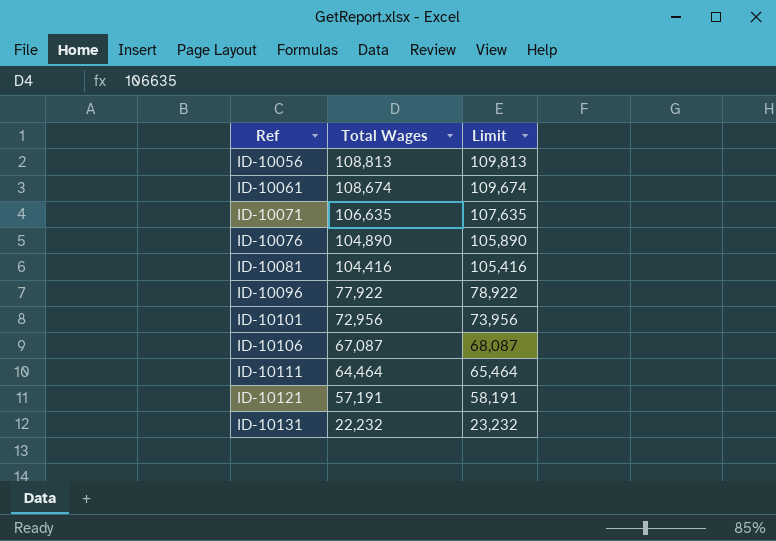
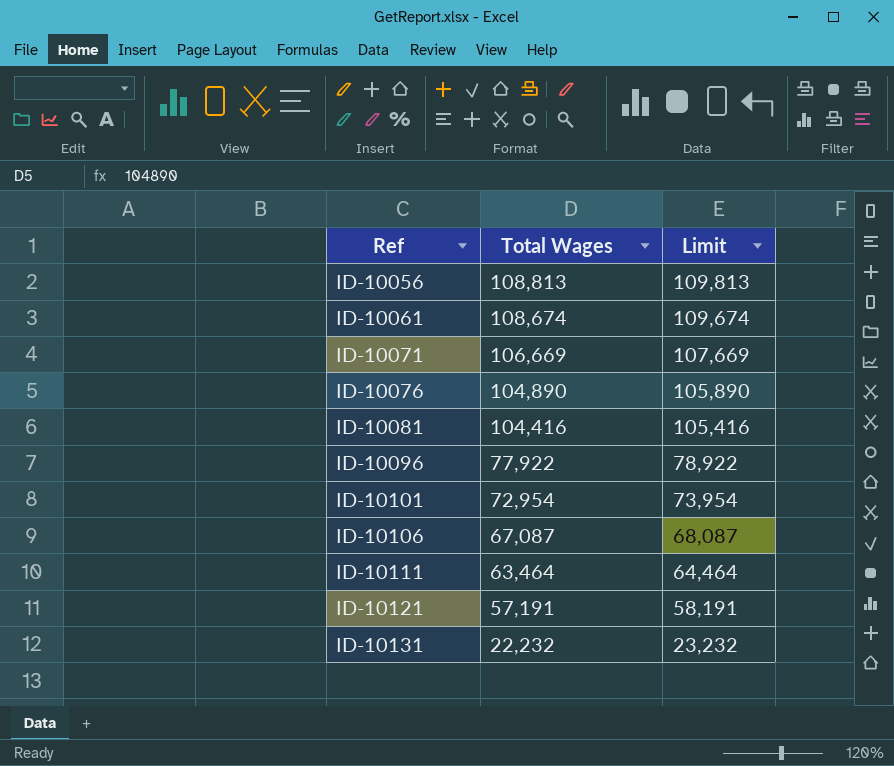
ID-10071 | Total Wages: 106,635 -> 106,669
ID-10071 | Limit: 107,635 -> 107,669
ID-10101 | Total Wages: 72,956 -> 72,954
ID-10101 | Limit: 73,956 -> 73,954
ID-10111 | Total Wages: 64,464 -> 63,464
ID-10111 | Limit: 65,464 -> 64,464

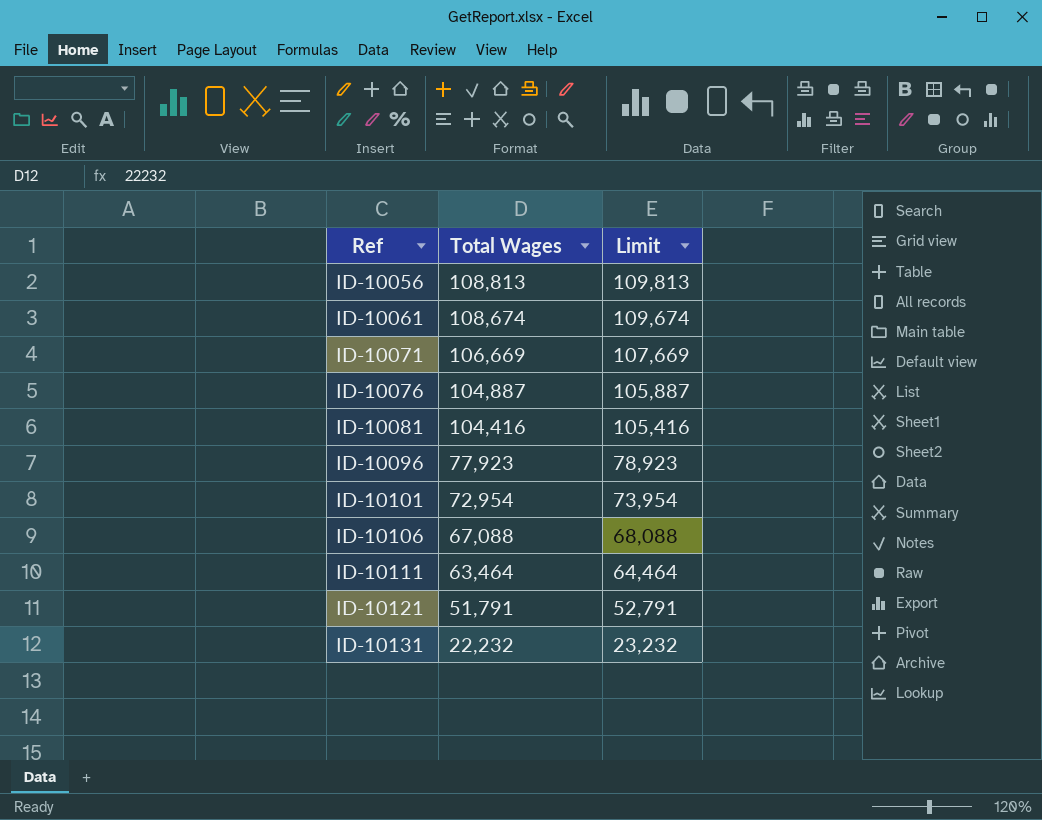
ID-10076 | Total Wages: 104,890 -> 104,887
ID-10076 | Limit: 105,890 -> 105,887
ID-10096 | Total Wages: 77,922 -> 77,923
ID-10096 | Limit: 78,922 -> 78,923
ID-10106 | Total Wages: 67,087 -> 67,088
ID-10106 | Limit: 68,087 -> 68,088
ID-10121 | Total Wages: 57,191 -> 51,791
ID-10121 | Limit: 58,191 -> 52,791

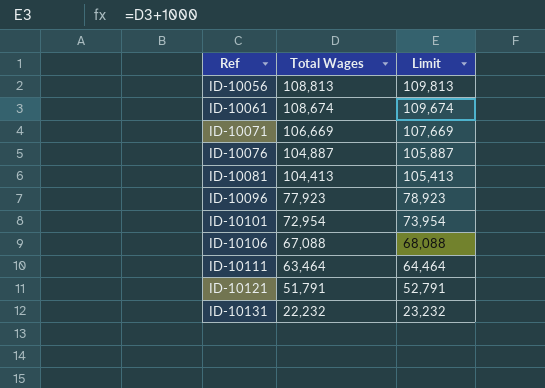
ID-10081 | Total Wages: 104,416 -> 104,413
ID-10081 | Limit: 105,416 -> 105,413

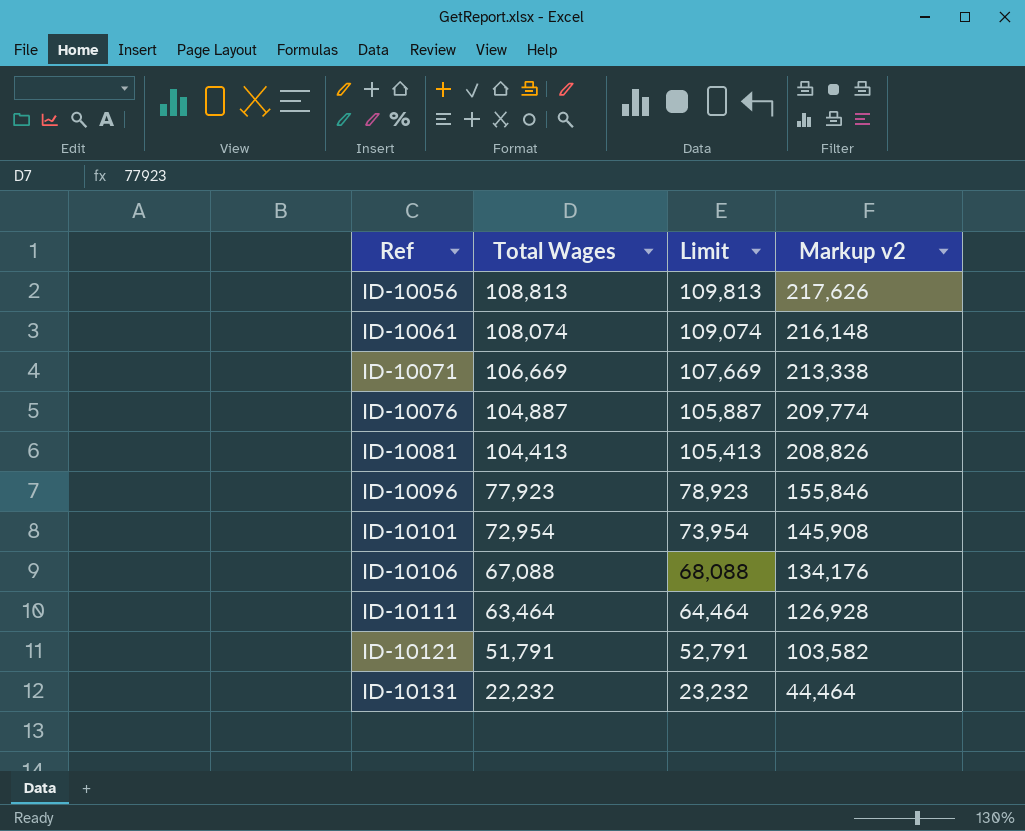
column Markup v2 | formula: none -> [Total Wages] * 2
ID-10061 | Total Wages: 108,674 -> 108,074
ID-10061 | Limit: 109,674 -> 109,074

